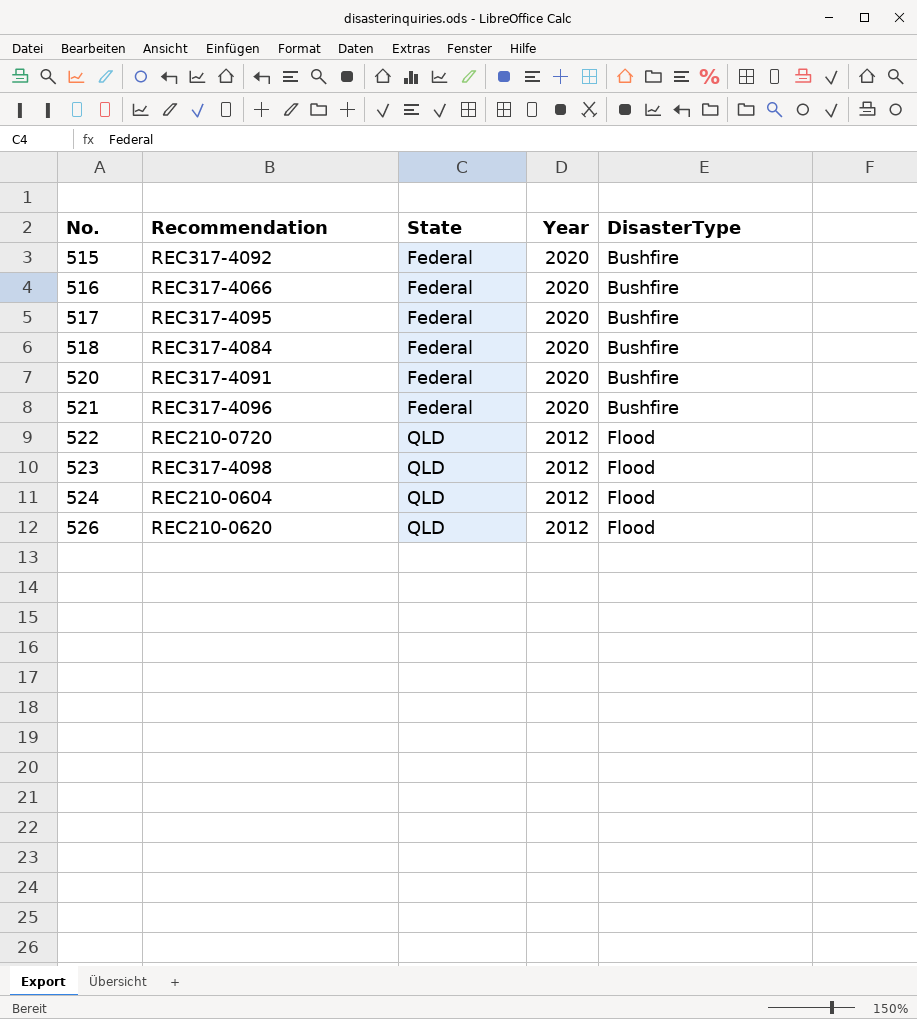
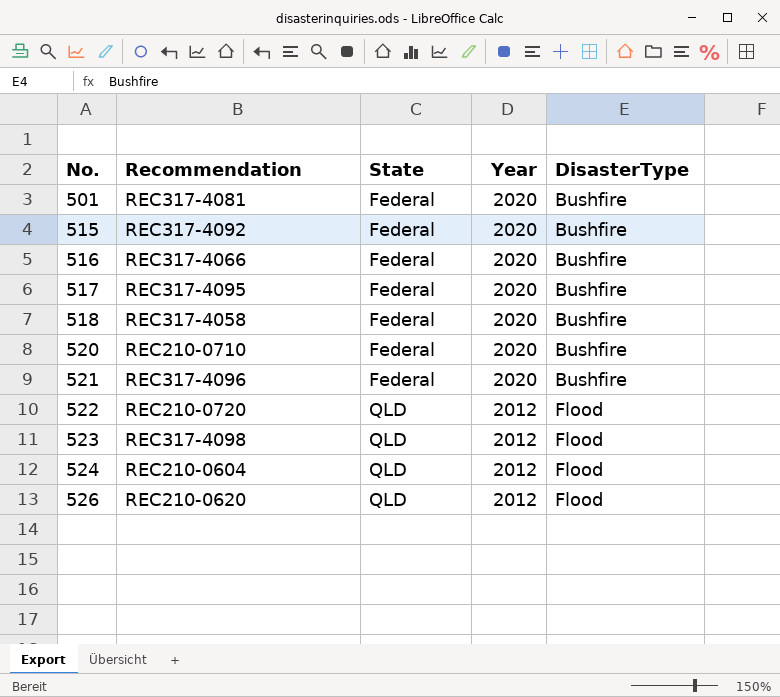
row 501: none -> REC317-4081 | Federal | 2020 | Bushfire
518 | Recommendation: REC317-4084 -> REC317-4058
520 | Recommendation: REC317-4091 -> REC210-0710

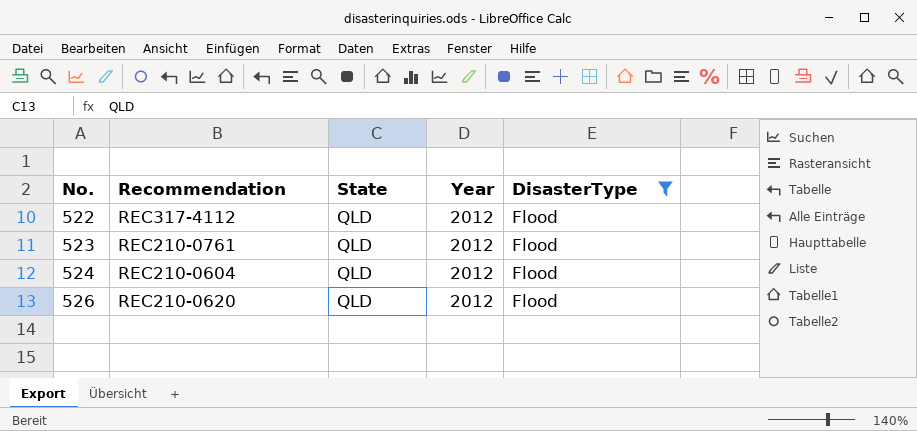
filter: none -> DisasterType = Flood
522 | Recommendation: REC210-0720 -> REC317-4112
523 | Recommendation: REC317-4098 -> REC210-0761

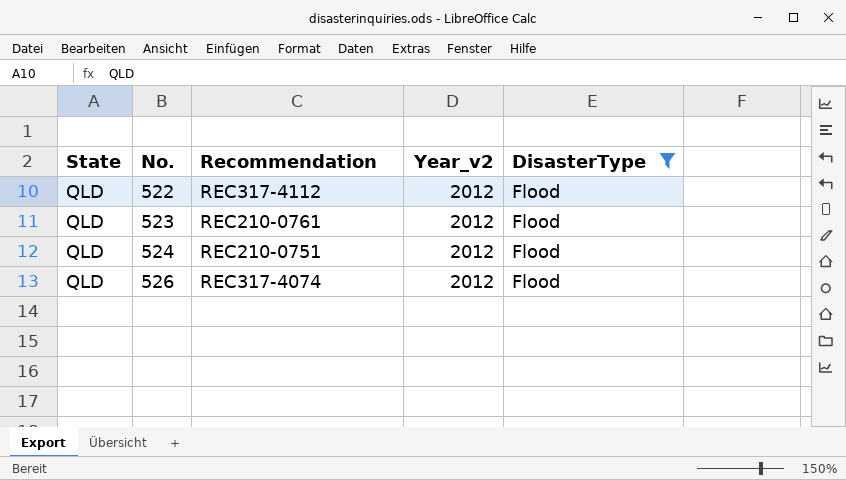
column State | position: 3 -> 1
column name: Year -> Year_v2
524 | Recommendation: REC210-0604 -> REC210-0751
526 | Recommendation: REC210-0620 -> REC317-4074

